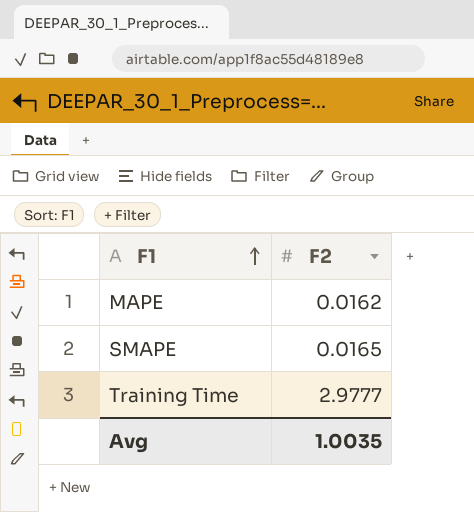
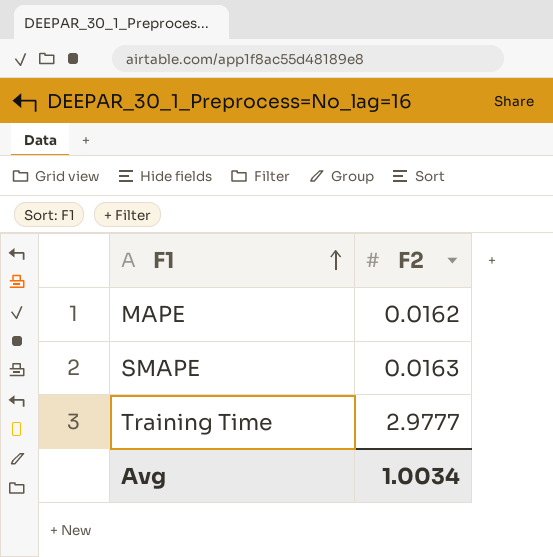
SMAPE | F2: 0.0165 -> 0.0163
Avg | F2: 1.0035 -> 1.0034

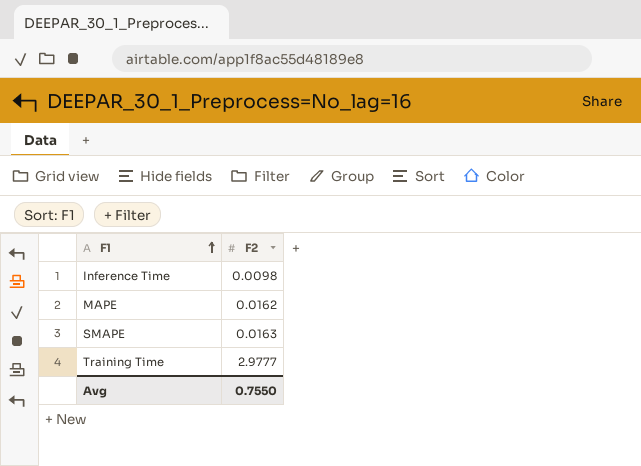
row Inference Time: none -> 0.0098
Avg | F2: 1.0034 -> 0.7550

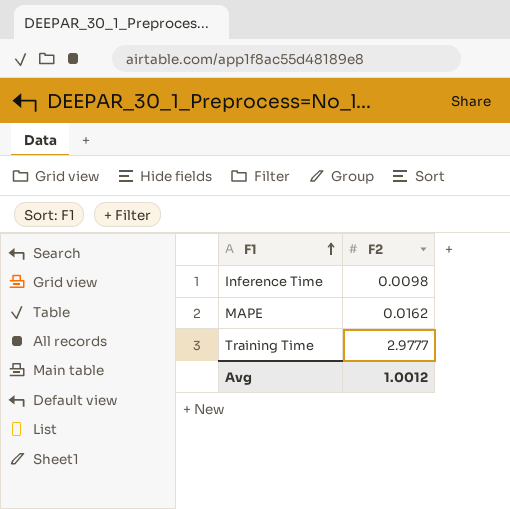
row SMAPE: 0.0163 -> none
Avg | F2: 0.7550 -> 1.0012

